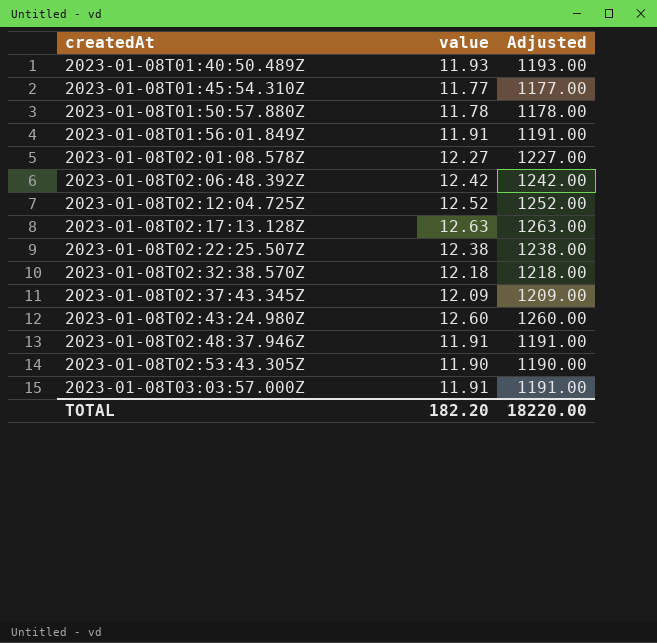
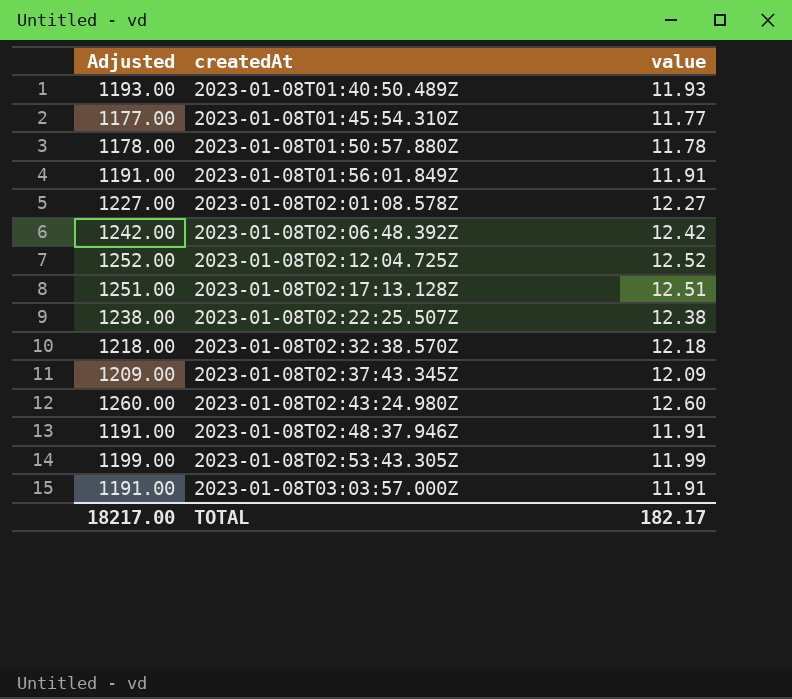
column Adjusted | position: 3 -> 1
2023-01-08T02:17:13.128Z | Adjusted: 1263.00 -> 1251.00
2023-01-08T02:17:13.128Z | value: 12.63 -> 12.51
2023-01-08T02:53:43.305Z | Adjusted: 1190.00 -> 1199.00
2023-01-08T02:53:43.305Z | value: 11.90 -> 11.99
TOTAL | Adjusted: 18220.00 -> 18217.00
TOTAL | value: 182.20 -> 182.17

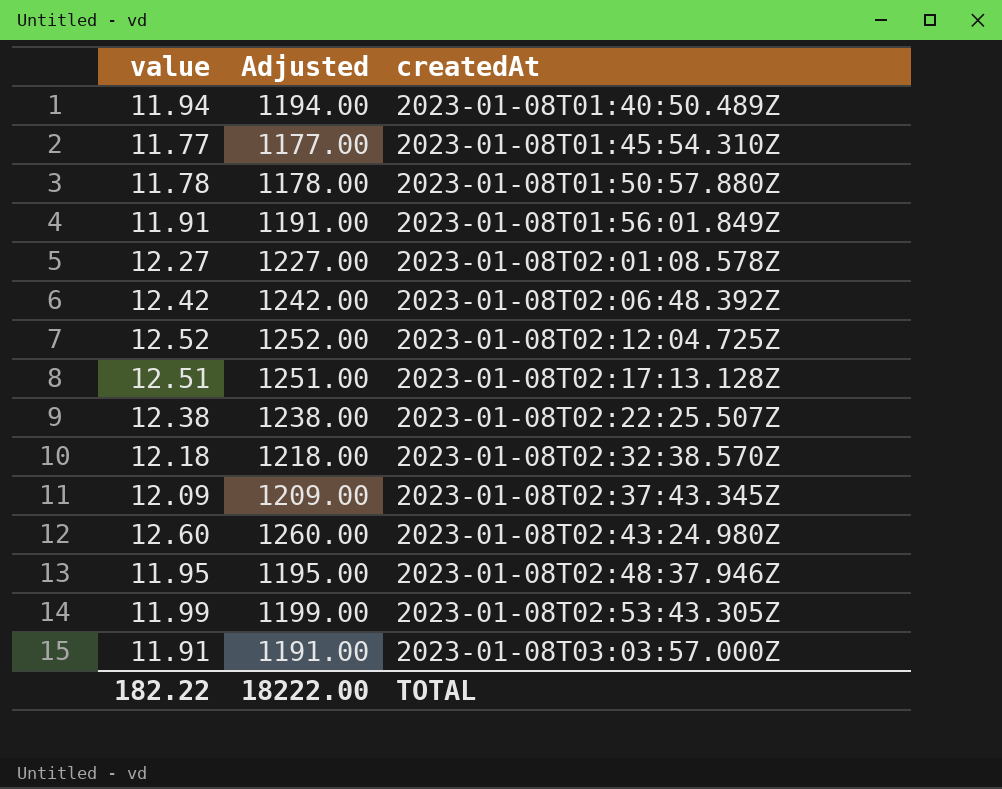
column value | position: 3 -> 1
2023-01-08T01:40:50.489Z | value: 11.93 -> 11.94
2023-01-08T01:40:50.489Z | Adjusted: 1193.00 -> 1194.00
2023-01-08T02:48:37.946Z | value: 11.91 -> 11.95
2023-01-08T02:48:37.946Z | Adjusted: 1191.00 -> 1195.00
TOTAL | value: 182.17 -> 182.22
TOTAL | Adjusted: 18217.00 -> 18222.00

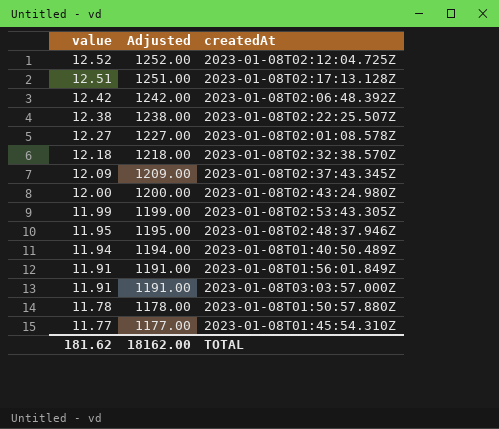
row order: createdAt ascending -> value descending
2023-01-08T02:43:24.980Z | value: 12.60 -> 12.00
2023-01-08T02:43:24.980Z | Adjusted: 1260.00 -> 1200.00
TOTAL | value: 182.22 -> 181.62
TOTAL | Adjusted: 18222.00 -> 18162.00

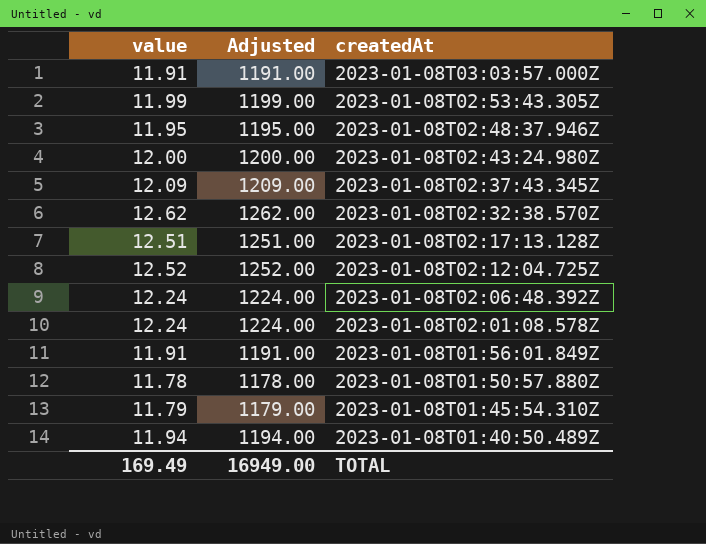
row order: value descending -> createdAt descending
row 2023-01-08T02:22:25.507Z: 12.38 | 1238.00 -> none
2023-01-08T02:32:38.570Z | value: 12.18 -> 12.62
2023-01-08T02:32:38.570Z | Adjusted: 1218.00 -> 1262.00
2023-01-08T02:06:48.392Z | value: 12.42 -> 12.24
2023-01-08T02:06:48.392Z | Adjusted: 1242.00 -> 1224.00
2023-01-08T02:01:08.578Z | value: 12.27 -> 12.24
2023-01-08T02:01:08.578Z | Adjusted: 1227.00 -> 1224.00
2023-01-08T01:45:54.310Z | value: 11.77 -> 11.79
2023-01-08T01:45:54.310Z | Adjusted: 1177.00 -> 1179.00
TOTAL | value: 181.62 -> 169.49
TOTAL | Adjusted: 18162.00 -> 16949.00

